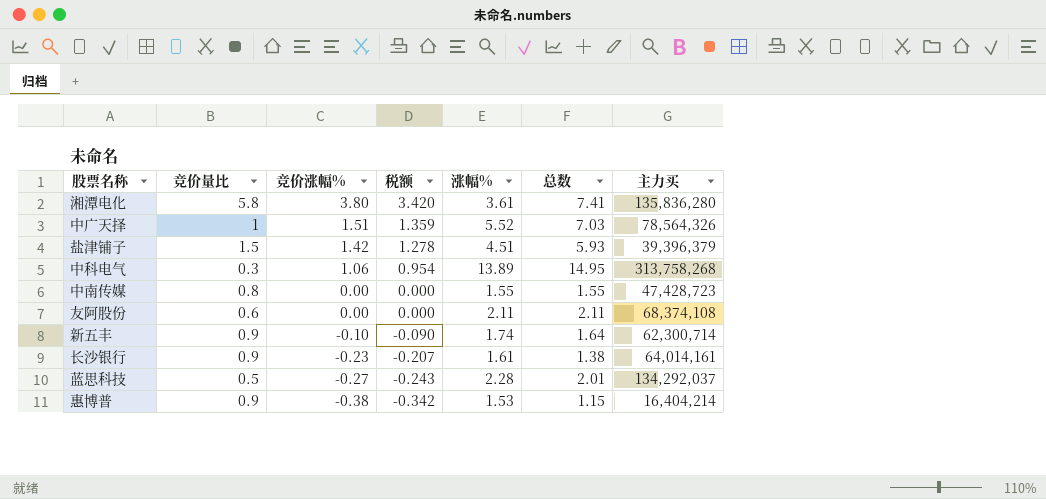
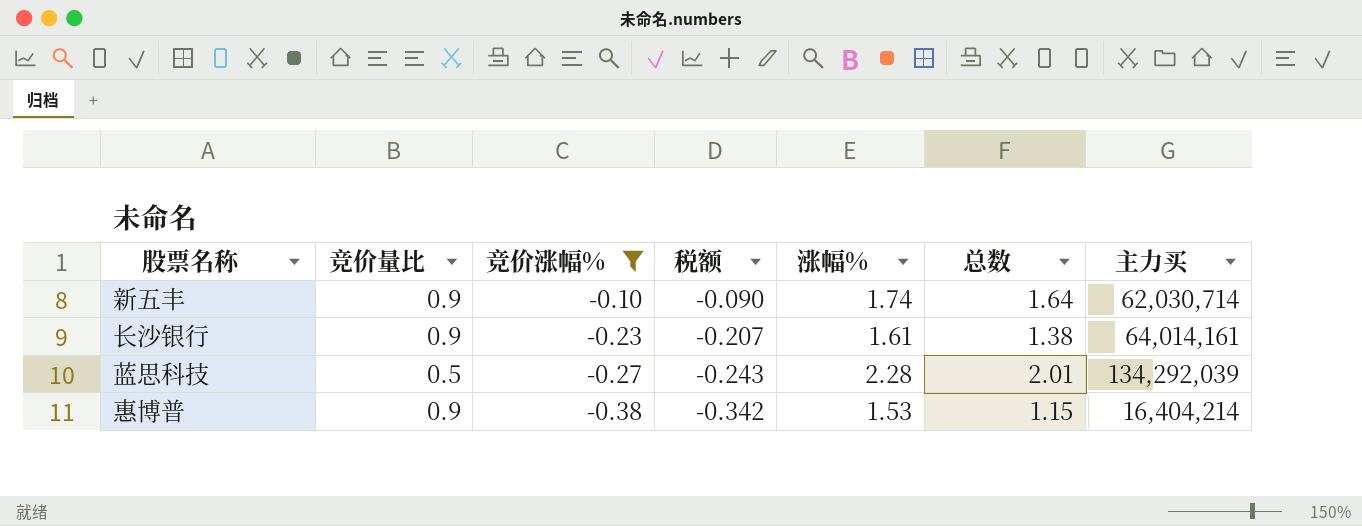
filter: none -> 竞价涨幅% <= -0.10
新五丰 | 主力买: 62,300,714 -> 62,030,714
蓝思科技 | 主力买: 134,292,037 -> 134,292,039

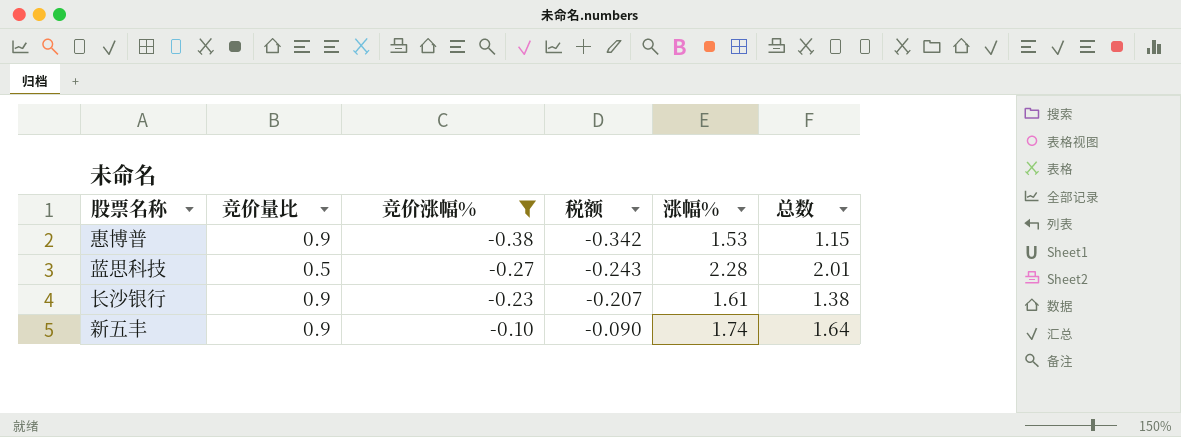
row order: 竞价涨幅% descending -> 竞价涨幅% ascending
column 主力买 | position: 7 -> none

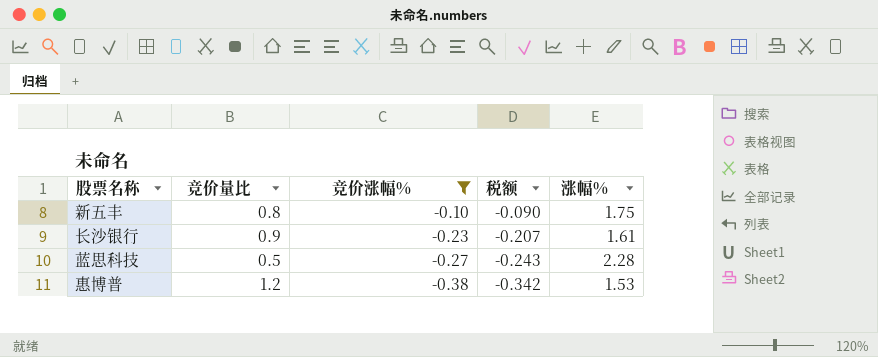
row order: 竞价涨幅% ascending -> 竞价涨幅% descending
column 总数 | formula: [竞价涨幅%] + [涨幅%] -> none
新五丰 | 竞价量比: 0.9 -> 0.8
新五丰 | 涨幅%: 1.74 -> 1.75
惠博普 | 竞价量比: 0.9 -> 1.2

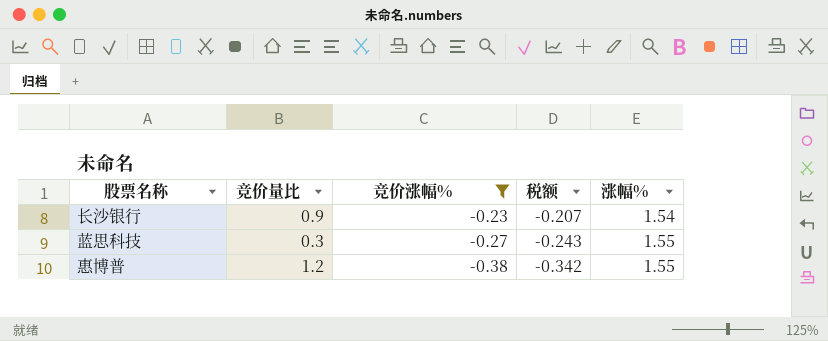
row 新五丰: 0.8 | -0.10 | -0.090 | 1.75 -> none
长沙银行 | 涨幅%: 1.61 -> 1.54
蓝思科技 | 竞价量比: 0.5 -> 0.3
蓝思科技 | 涨幅%: 2.28 -> 1.55
惠博普 | 涨幅%: 1.53 -> 1.55

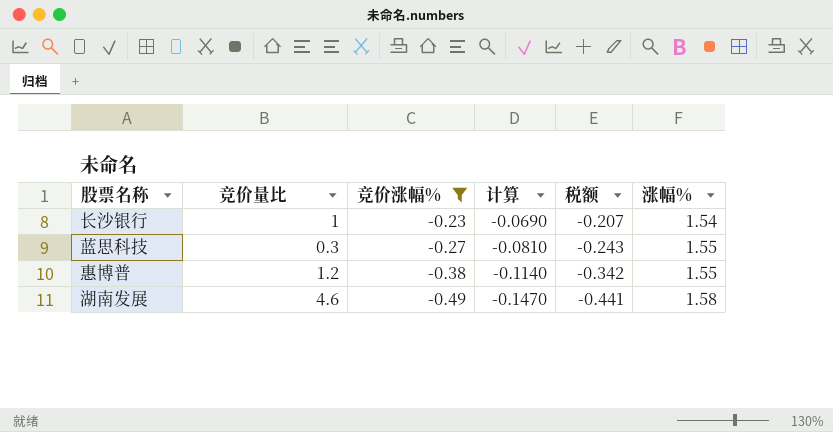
column 计算 | formula: none -> [竞价涨幅%] * 0.3
长沙银行 | 竞价量比: 0.9 -> 1
row 湖南发展: none -> 4.6 | -0.49 | -0.1470 | -0.441 | 1.58

